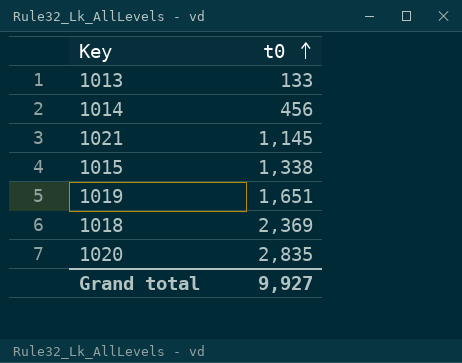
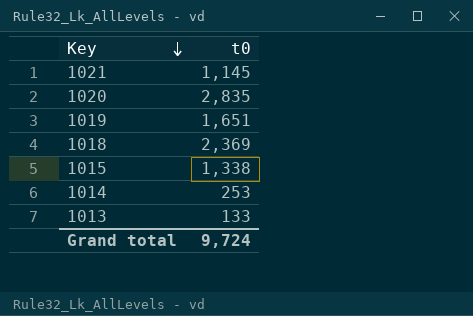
row order: t0 ascending -> Key descending
1014 | t0: 456 -> 253
Grand total | t0: 9,927 -> 9,724

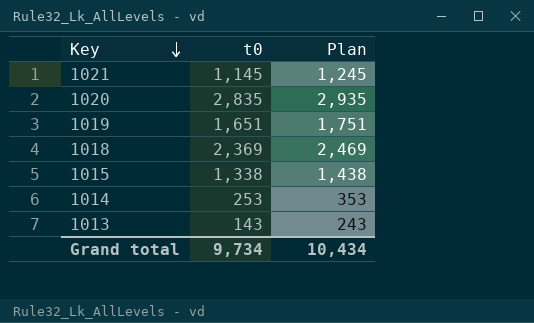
column Plan | formula: none -> [t0] + 100
1013 | t0: 133 -> 143
Grand total | t0: 9,724 -> 9,734

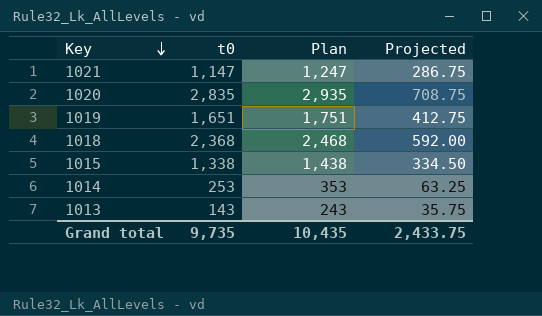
column Projected | formula: none -> [t0] * 0.25
1021 | t0: 1,145 -> 1,147
1021 | Plan: 1,245 -> 1,247
1018 | t0: 2,369 -> 2,368
1018 | Plan: 2,469 -> 2,468
Grand total | t0: 9,734 -> 9,735
Grand total | Plan: 10,434 -> 10,435

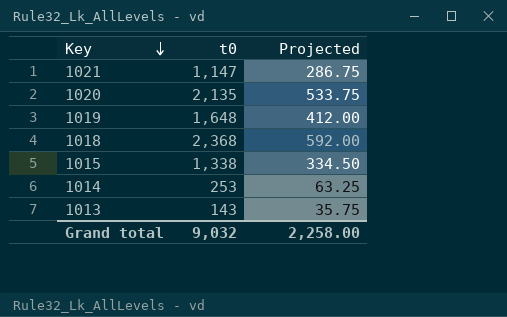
column Plan | formula: [t0] + 100 -> none
1020 | t0: 2,835 -> 2,135
1020 | Projected: 708.75 -> 533.75
1019 | t0: 1,651 -> 1,648
1019 | Projected: 412.75 -> 412.00
Grand total | t0: 9,735 -> 9,032
Grand total | Projected: 2,433.75 -> 2,258.00

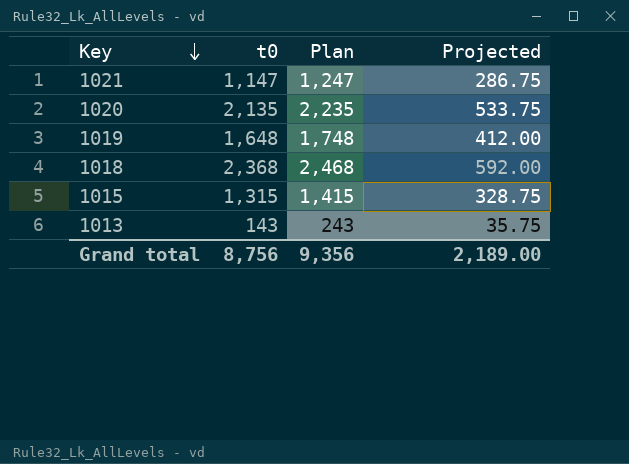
column Plan | formula: none -> [t0] + 100
row 1014: 253 | 63.25 -> none
1015 | t0: 1,338 -> 1,315
1015 | Projected: 334.50 -> 328.75
Grand total | t0: 9,032 -> 8,756
Grand total | Projected: 2,258.00 -> 2,189.00

